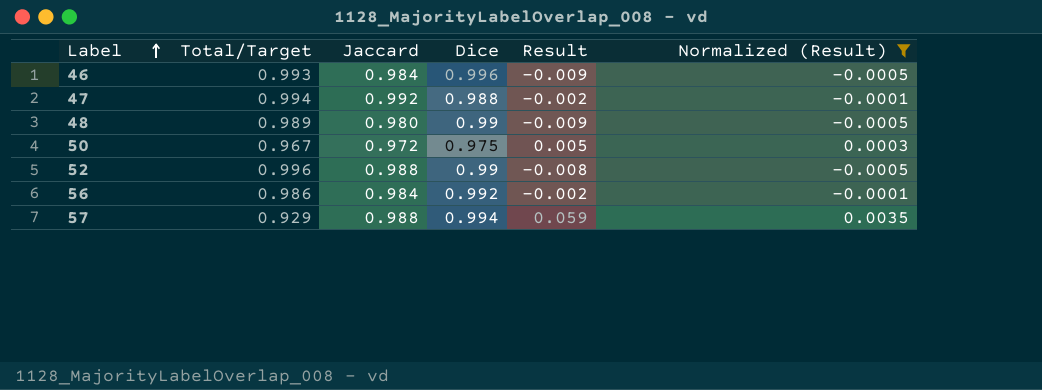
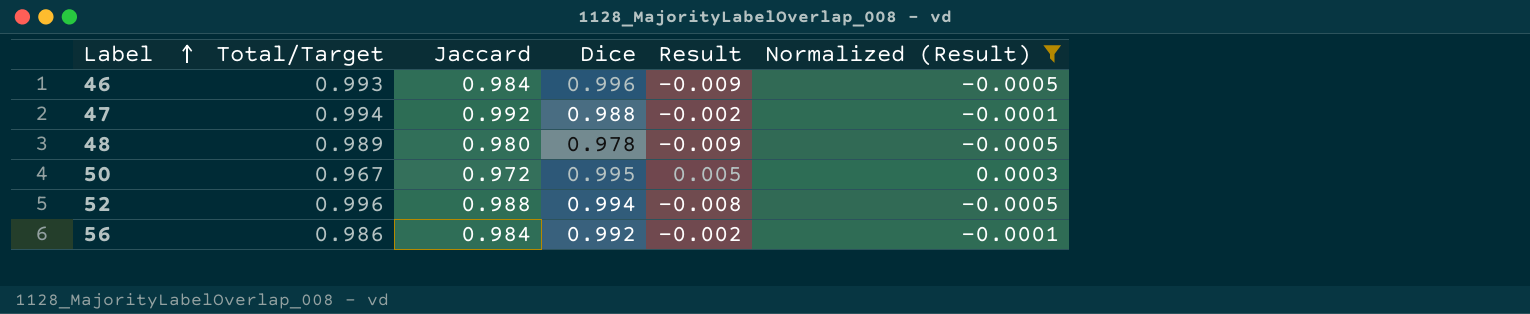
row 57: 0.929 | 0.988 | 0.994 | 0.059 | 0.0035 -> none
48 | Dice: 0.99 -> 0.978
50 | Dice: 0.975 -> 0.995
52 | Dice: 0.99 -> 0.994

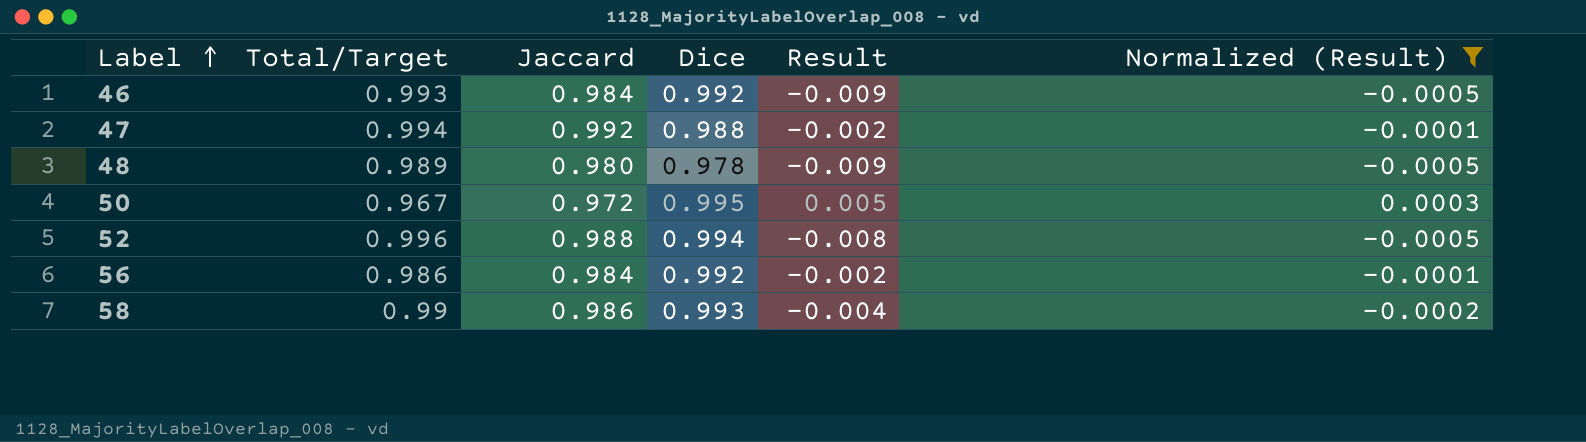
46 | Dice: 0.996 -> 0.992
row 58: none -> 0.99 | 0.986 | 0.993 | -0.004 | -0.0002

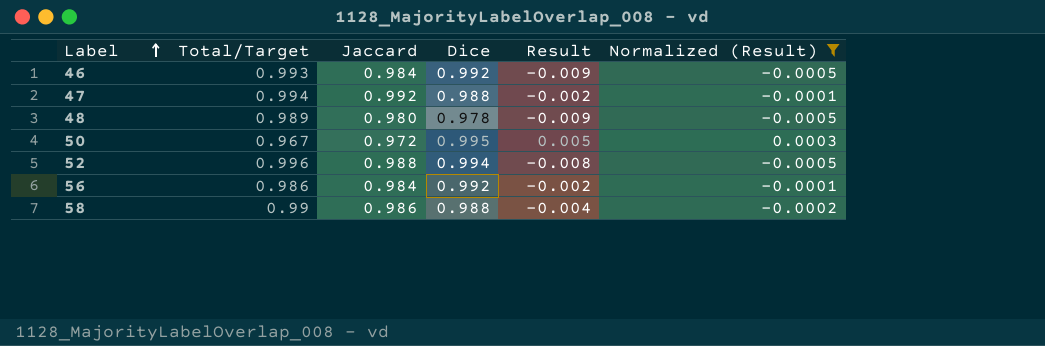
58 | Dice: 0.993 -> 0.988

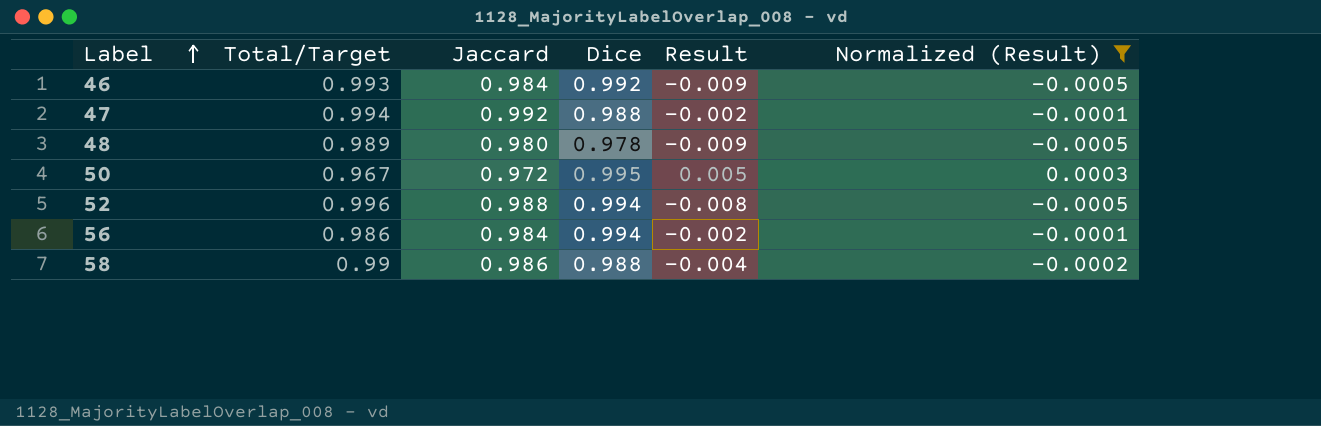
56 | Dice: 0.992 -> 0.994

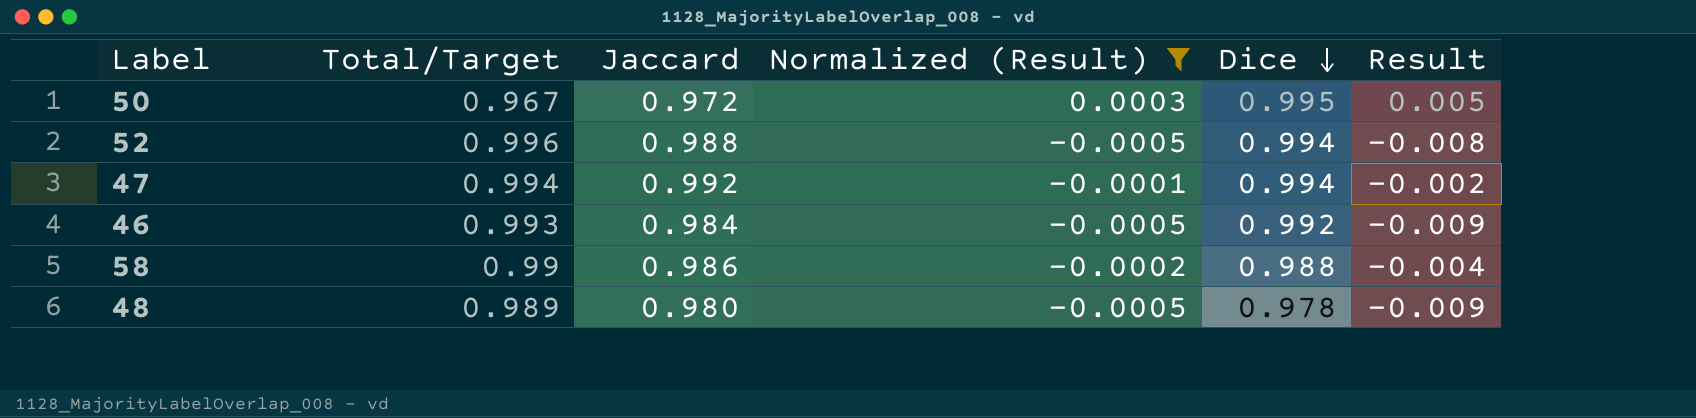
row order: Label ascending -> Dice descending
column Normalized (Result) | position: 6 -> 4
row 56: 0.986 | 0.984 | 0.994 | -0.002 | -0.0001 -> none
47 | Dice: 0.988 -> 0.994

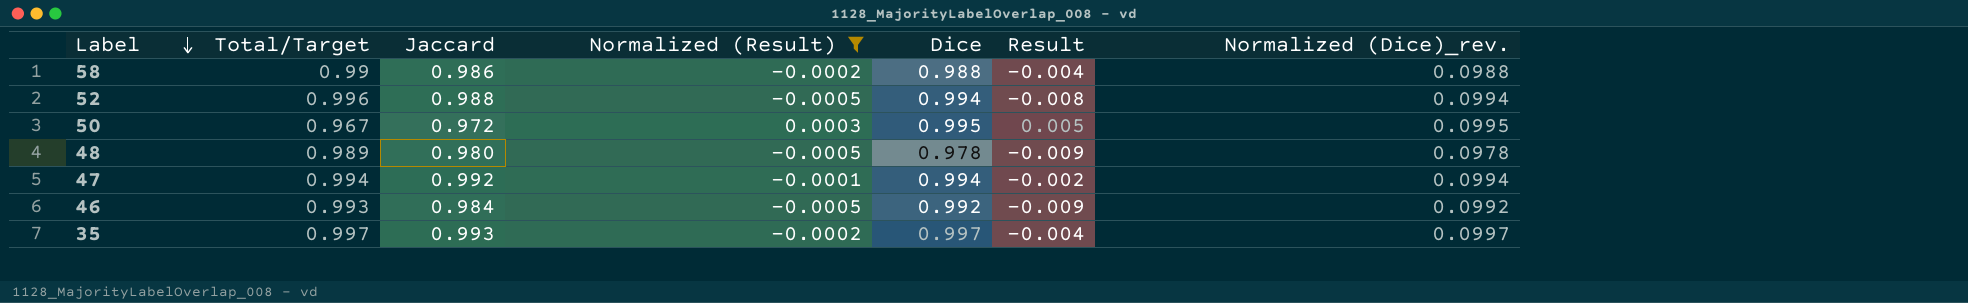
row order: Dice descending -> Label descending
column Normalized (Dice)_rev. | formula: none -> [Dice] * 0.1
row 35: none -> 0.997 | 0.993 | -0.0002 | 0.997 | -0.004 | 0.0997

